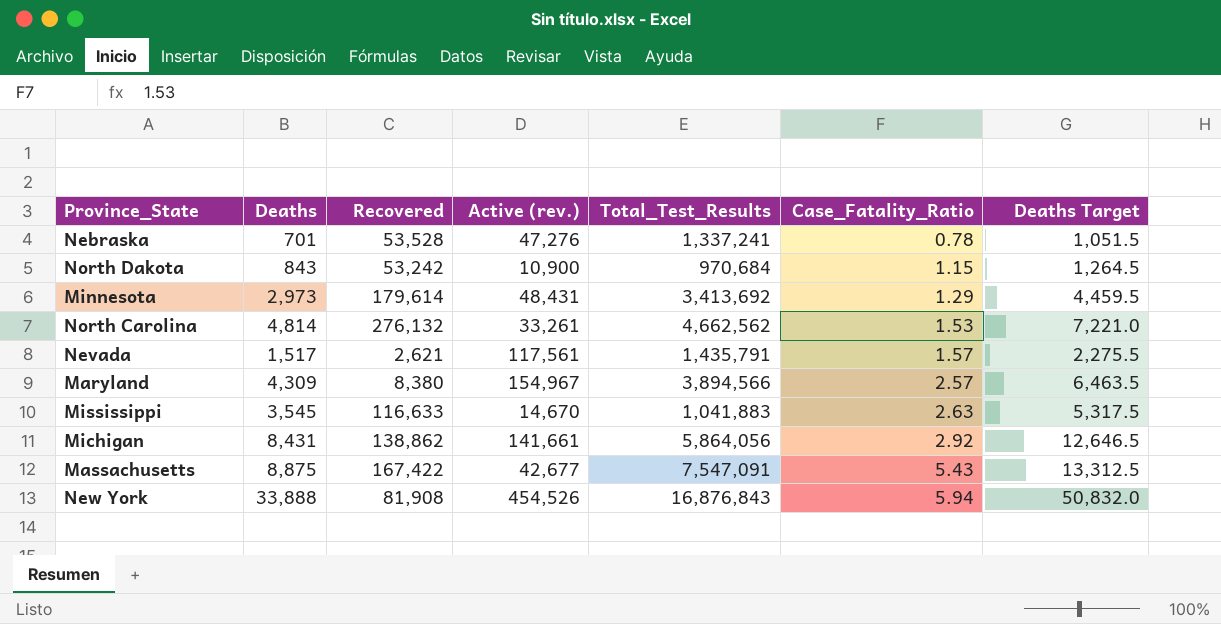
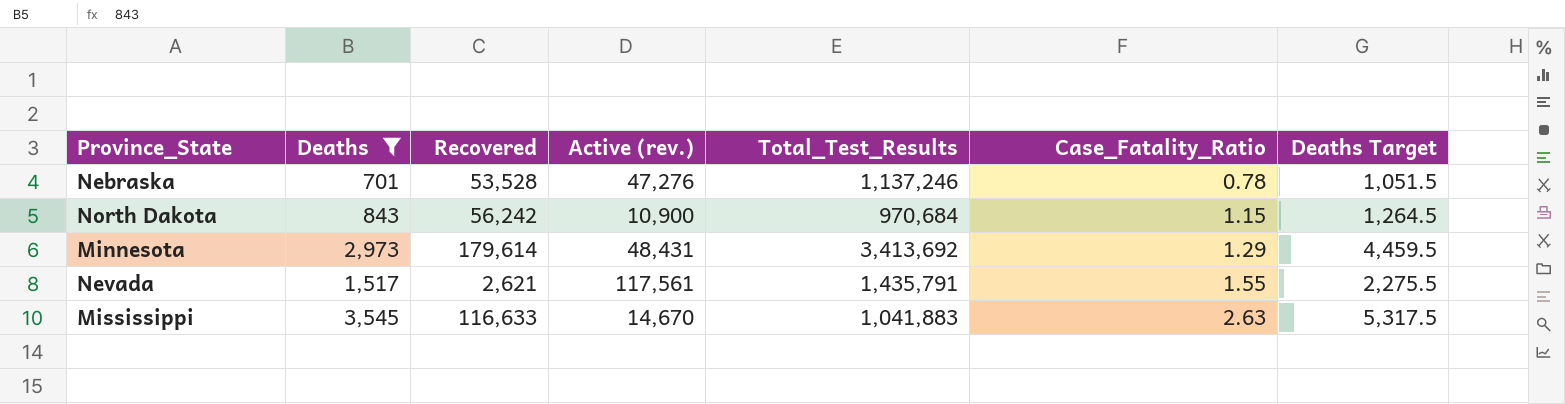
filter: none -> Deaths <= 3,545
Nebraska | Total_Test_Results: 1,337,241 -> 1,137,246
North Dakota | Recovered: 53,242 -> 56,242
Nevada | Case_Fatality_Ratio: 1.57 -> 1.55

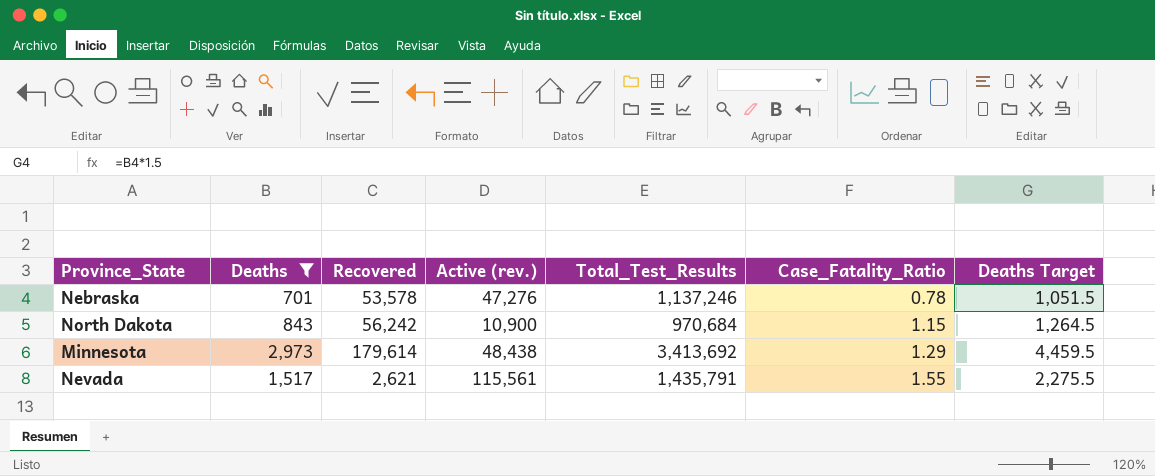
row Mississippi: 3,545 | 116,633 | 14,670 | 1,041,883 | 2.63 | 5,317.5 -> none
Nebraska | Recovered: 53,528 -> 53,578
Minnesota | Active (rev.): 48,431 -> 48,438
Nevada | Active (rev.): 117,561 -> 115,561

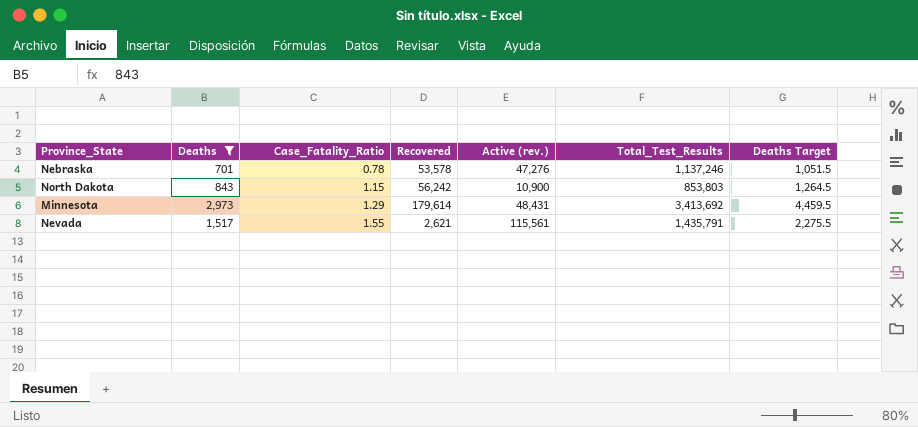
column Case_Fatality_Ratio | position: 6 -> 3
North Dakota | Total_Test_Results: 970,684 -> 853,803
Minnesota | Active (rev.): 48,438 -> 48,431

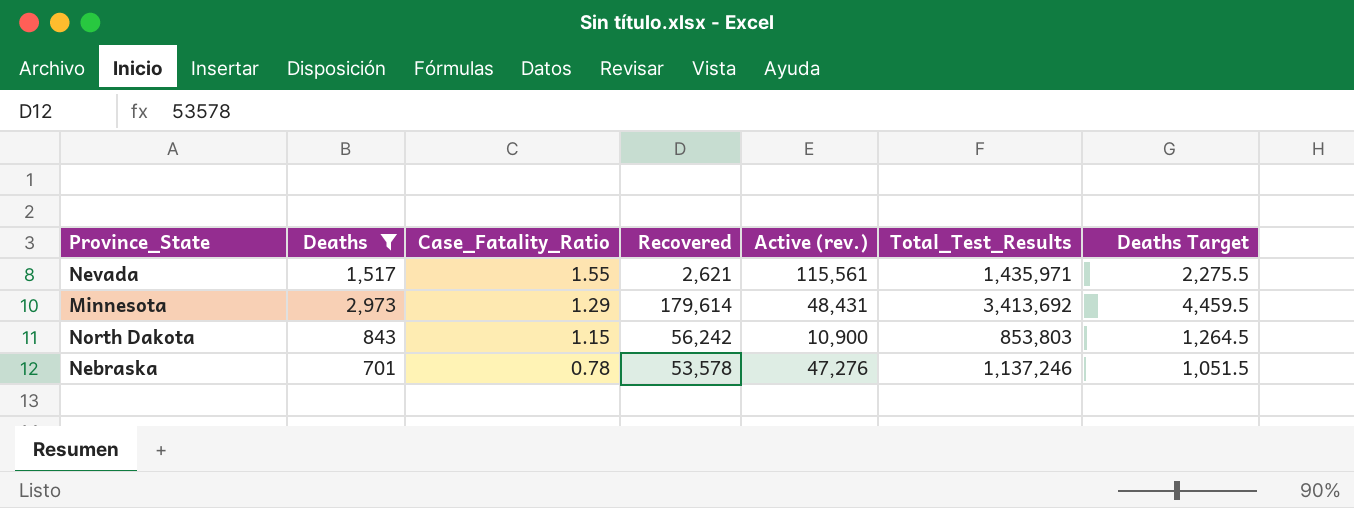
row order: Case_Fatality_Ratio ascending -> Case_Fatality_Ratio descending
Nevada | Total_Test_Results: 1,435,791 -> 1,435,971

